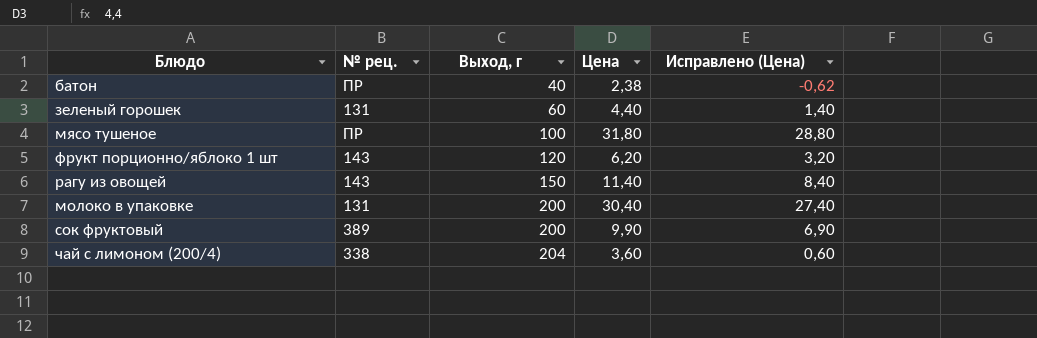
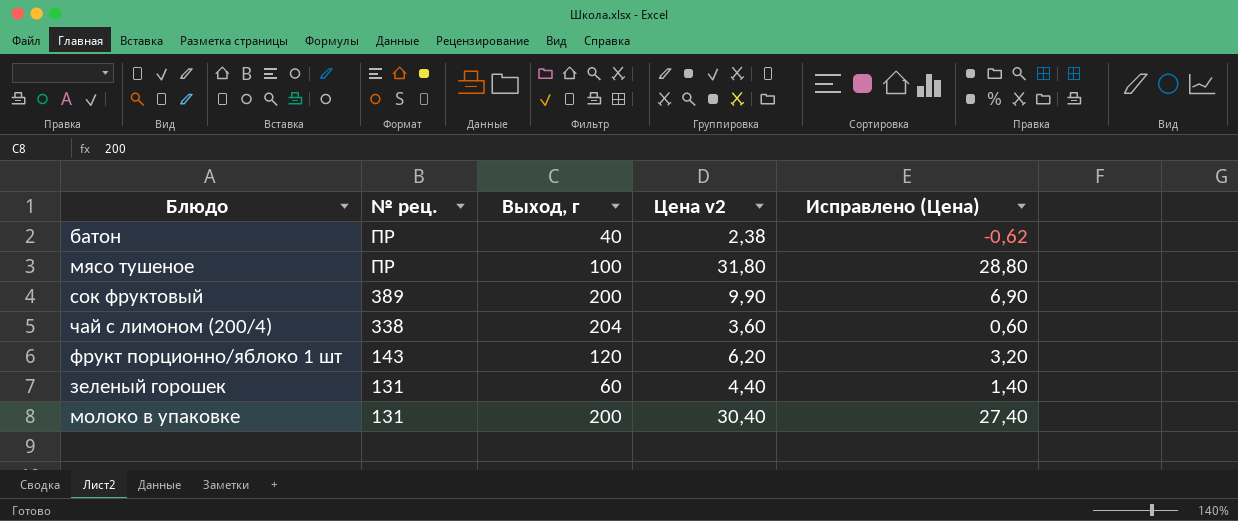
row order: Выход, г ascending -> № рец. descending
column name: Цена -> Цена v2
row рагу из овощей: 143 | 150 | 11,40 | 8,40 -> none

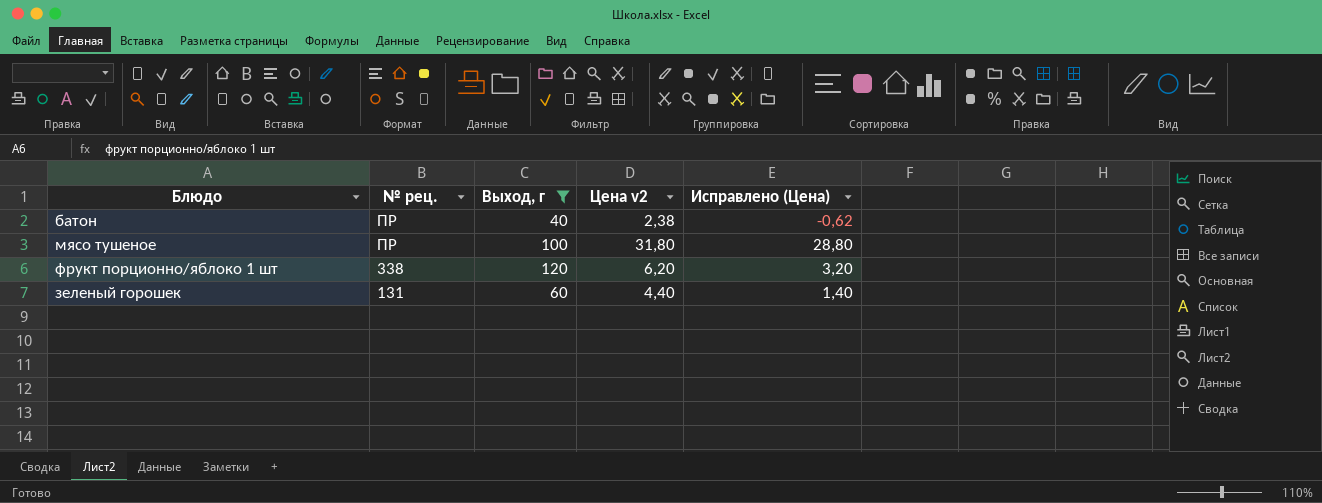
filter: none -> Выход, г <= 120
фрукт порционно/яблоко 1 шт | № рец.: 143 -> 338

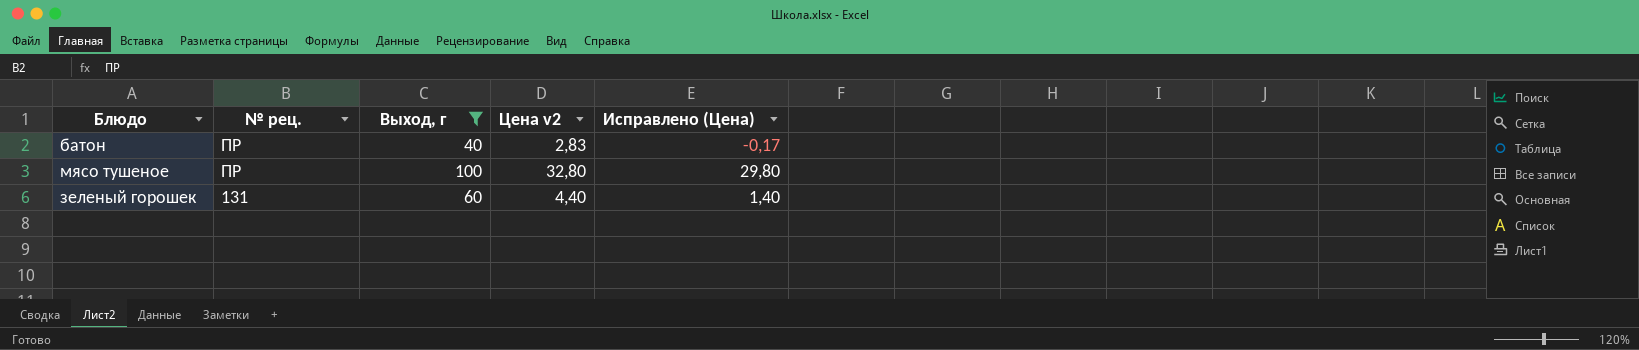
row фрукт порционно/яблоко 1 шт: 338 | 120 | 6,20 | 3,20 -> none
батон | Цена v2: 2,38 -> 2,83
батон | Исправлено (Цена): -0,62 -> -0,17
мясо тушеное | Цена v2: 31,80 -> 32,80
мясо тушеное | Исправлено (Цена): 28,80 -> 29,80

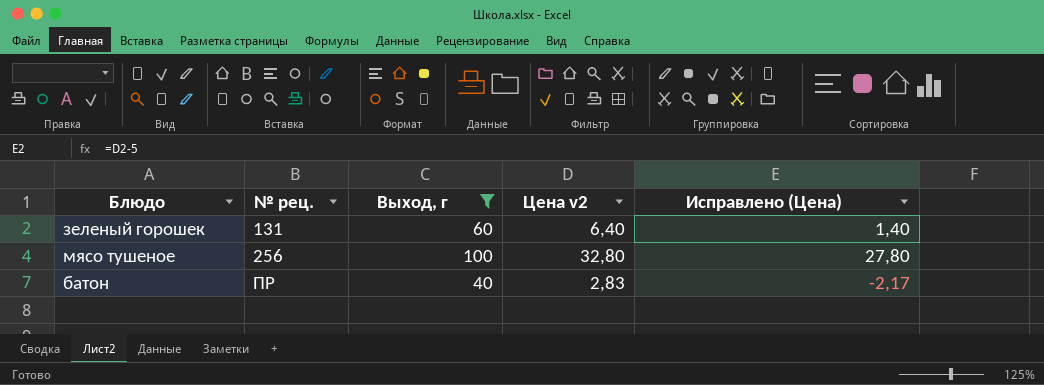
row order: № рец. descending -> № рец. ascending
column Исправлено (Цена) | formula: [Цена v2] - 3 -> [Цена v2] - 5
зеленый горошек | Цена v2: 4,40 -> 6,40
мясо тушеное | № рец.: ПР -> 256

